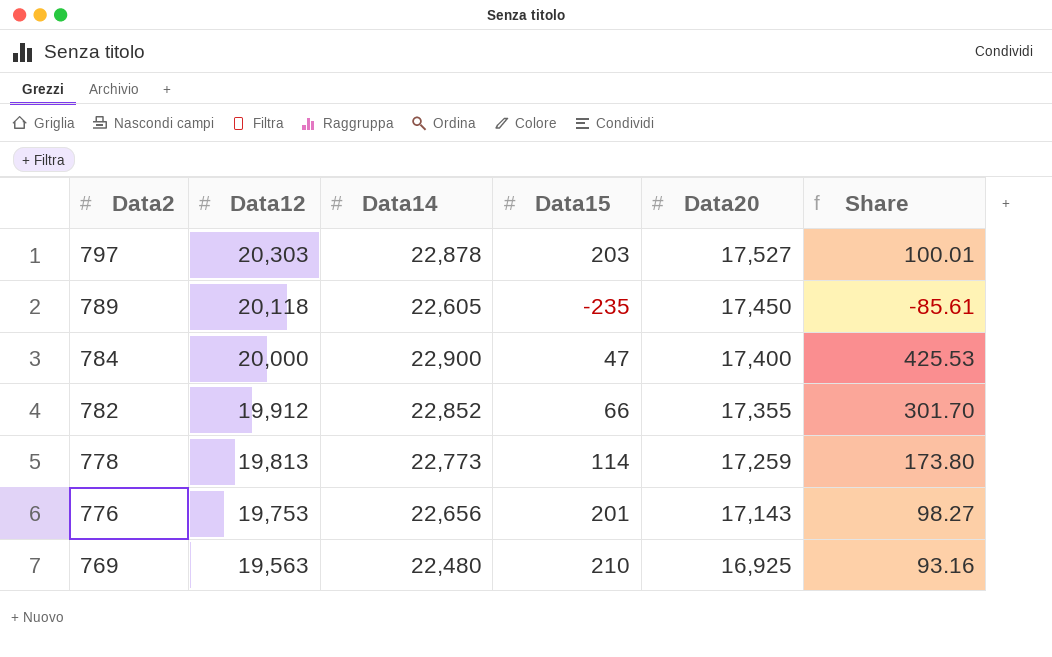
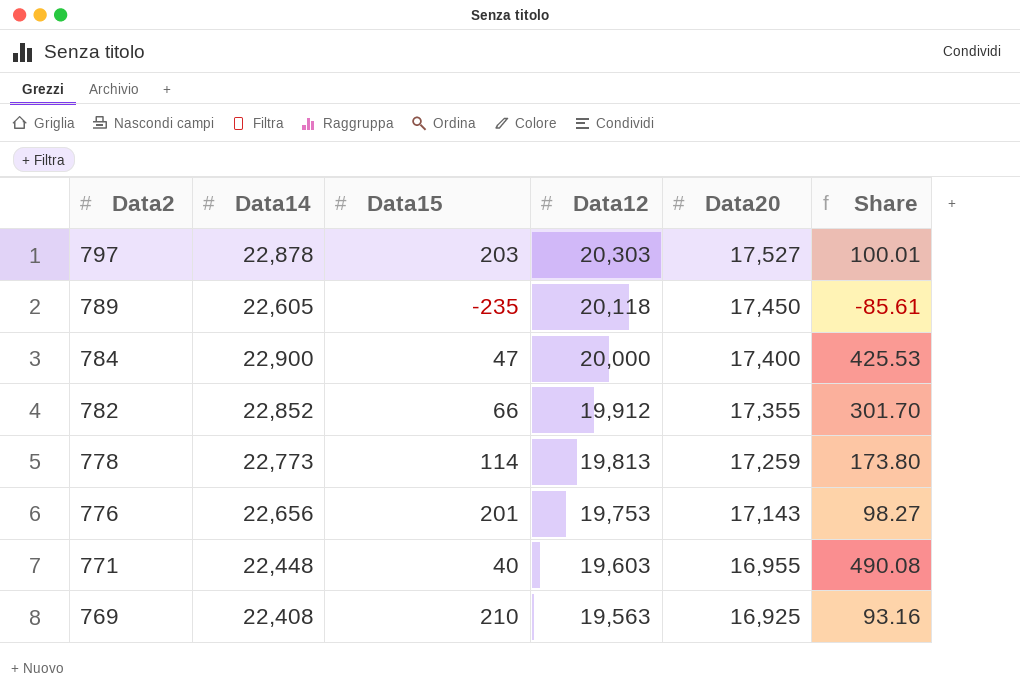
column Data12 | position: 2 -> 4
row 771: none -> 22,448 | 40 | 19,603 | 16,955 | 490.08
769 | Data14: 22,480 -> 22,408

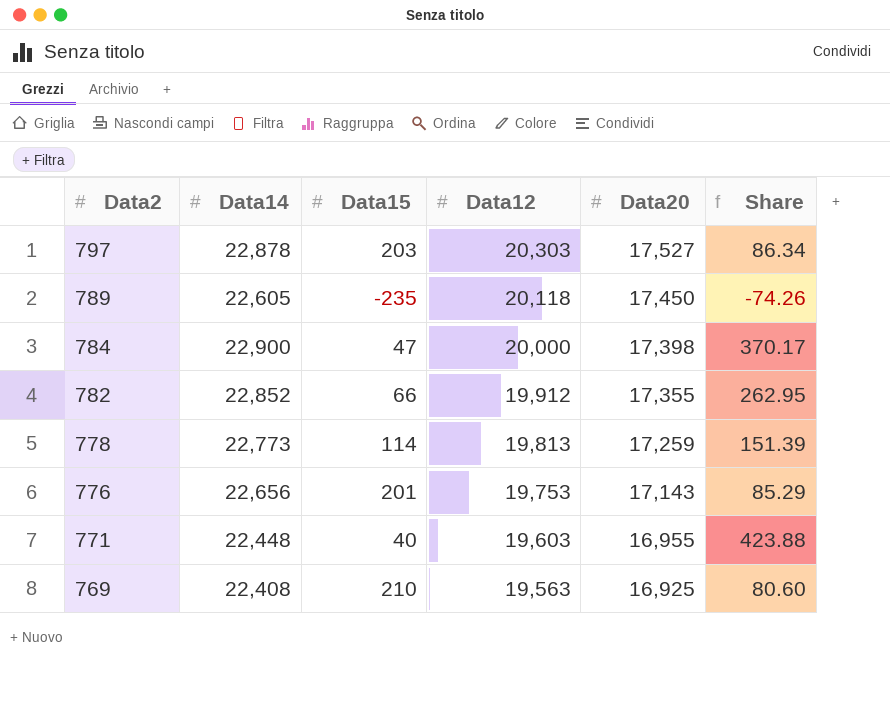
column Share | formula: [Data12] / [Data15] -> [Data20] / [Data15]
784 | Data20: 17,400 -> 17,398

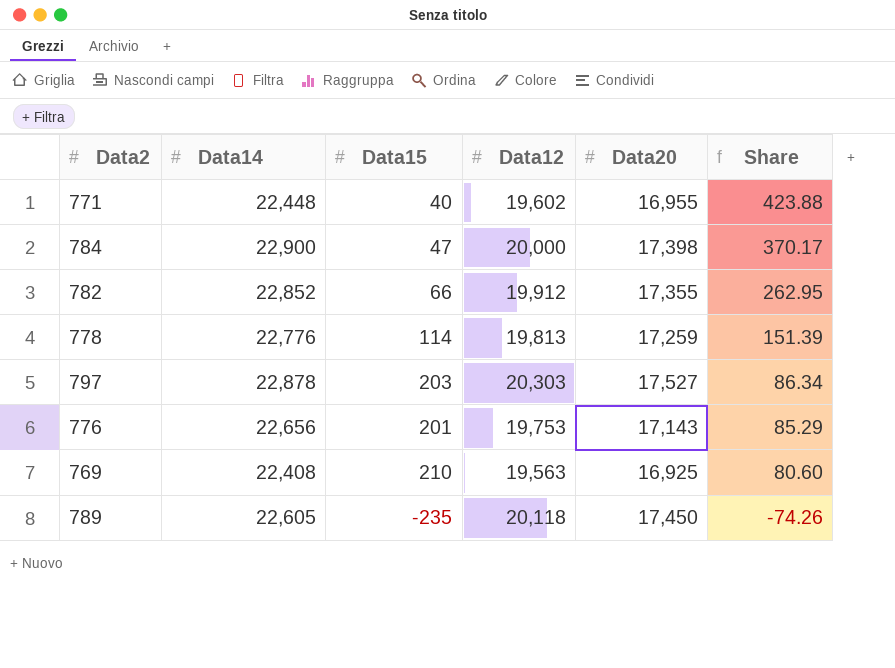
row order: Data2 descending -> Share descending
771 | Data12: 19,603 -> 19,602
778 | Data14: 22,773 -> 22,776

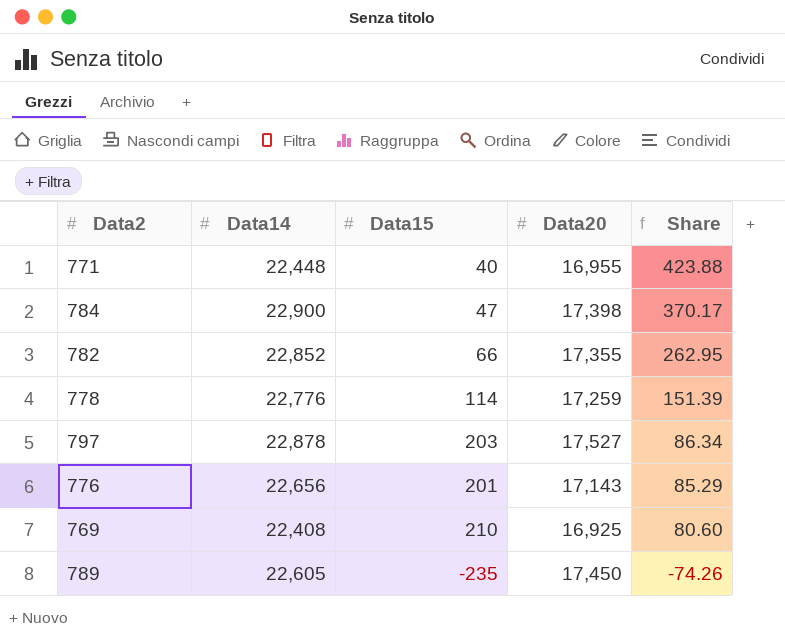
column Data12 | position: 4 -> none

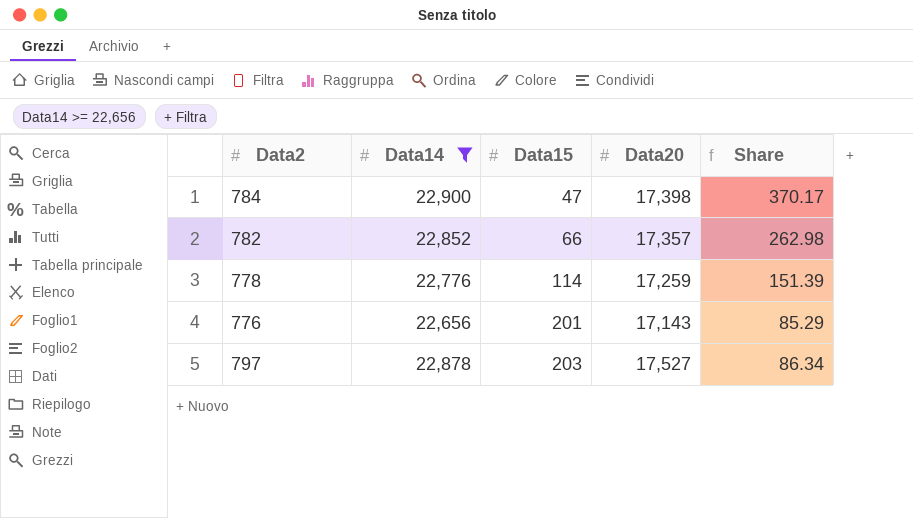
filter: none -> Data14 >= 22,656
row order: Share descending -> Data15 ascending
782 | Data20: 17,355 -> 17,357
782 | Share: 262.95 -> 262.98

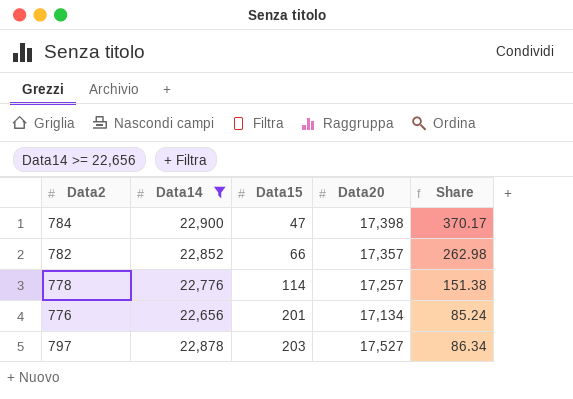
778 | Data20: 17,259 -> 17,257
778 | Share: 151.39 -> 151.38
776 | Data20: 17,143 -> 17,134
776 | Share: 85.29 -> 85.24

